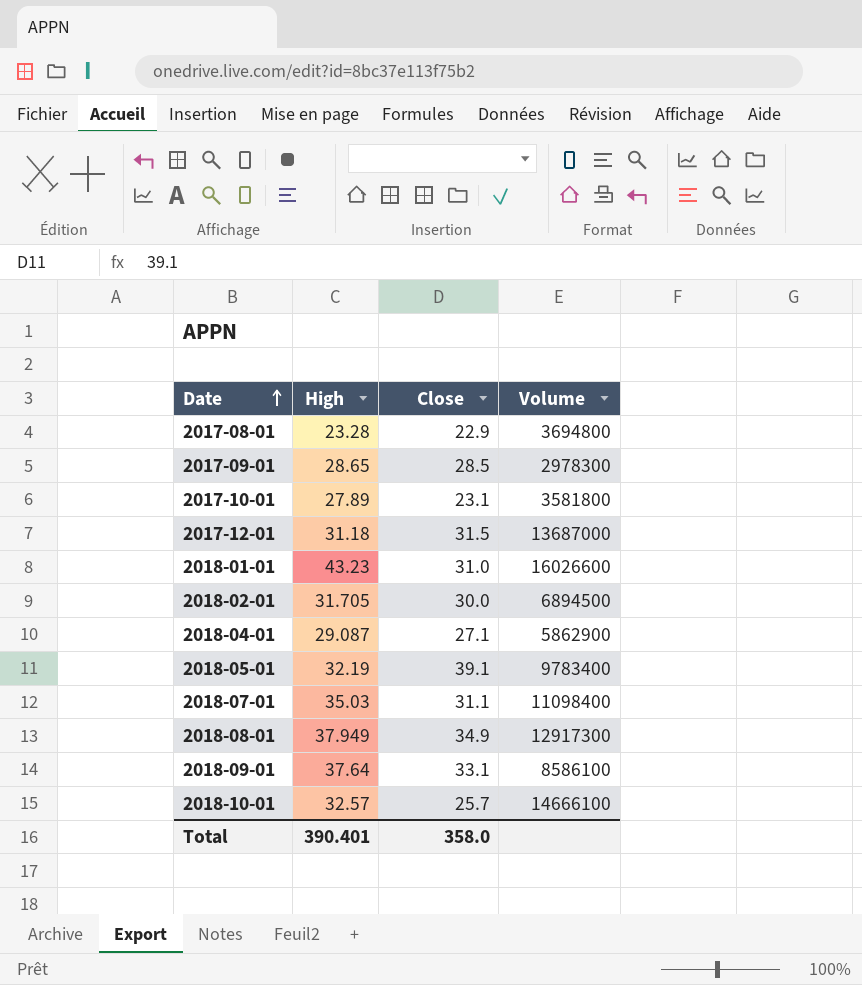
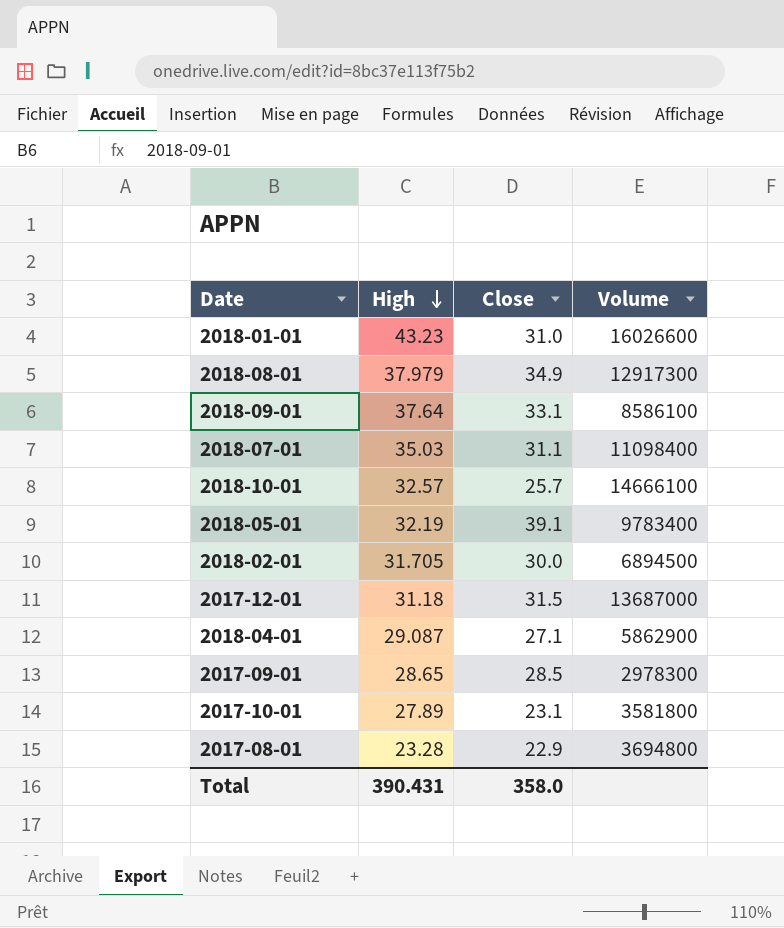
row order: Date ascending -> High descending
2018-08-01 | High: 37.949 -> 37.979
Total | High: 390.401 -> 390.431

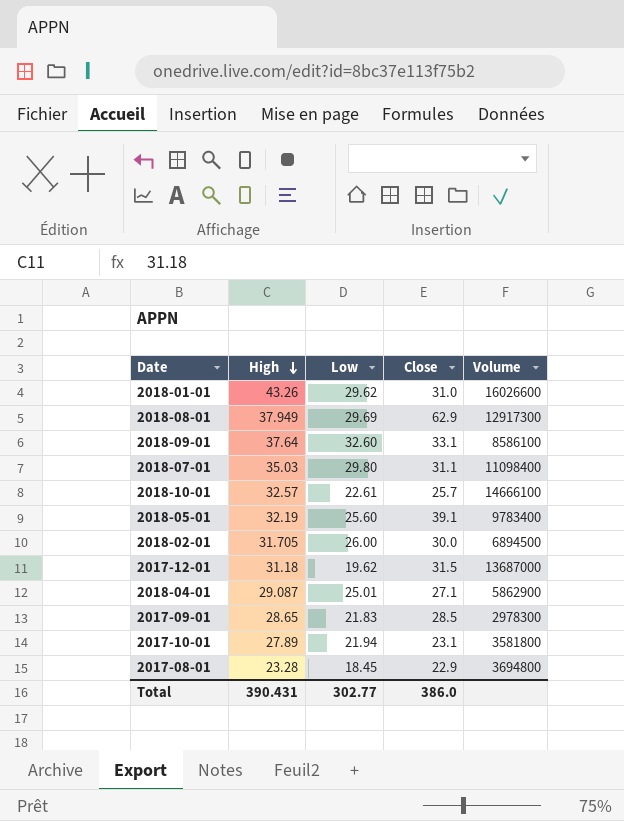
column Low | position: none -> 3
2018-01-01 | High: 43.23 -> 43.26
2018-08-01 | High: 37.979 -> 37.949
2018-08-01 | Close: 34.9 -> 62.9
Total | Close: 358.0 -> 386.0

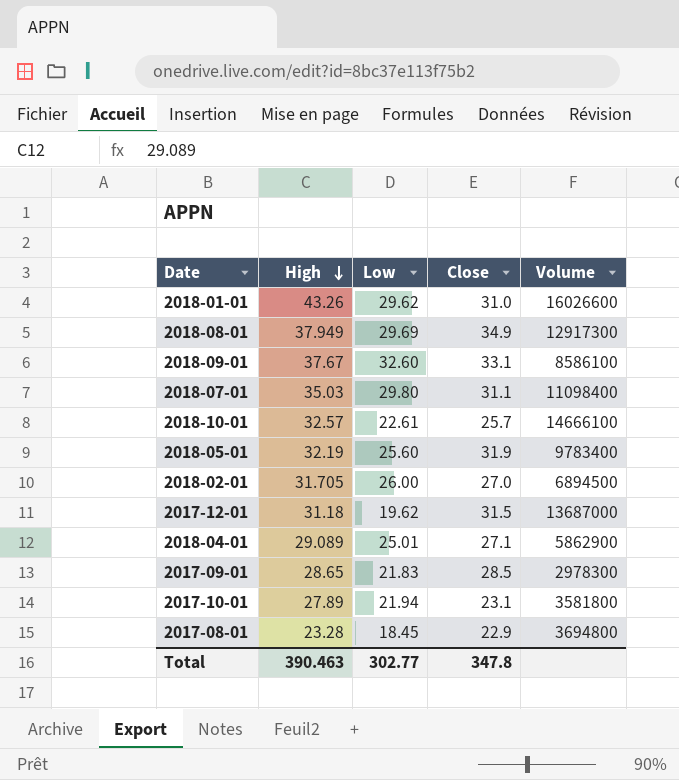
2018-08-01 | Close: 62.9 -> 34.9
2018-09-01 | High: 37.64 -> 37.67
2018-05-01 | Close: 39.1 -> 31.9
2018-02-01 | Close: 30.0 -> 27.0
2018-04-01 | High: 29.087 -> 29.089
Total | High: 390.431 -> 390.463
Total | Close: 386.0 -> 347.8

